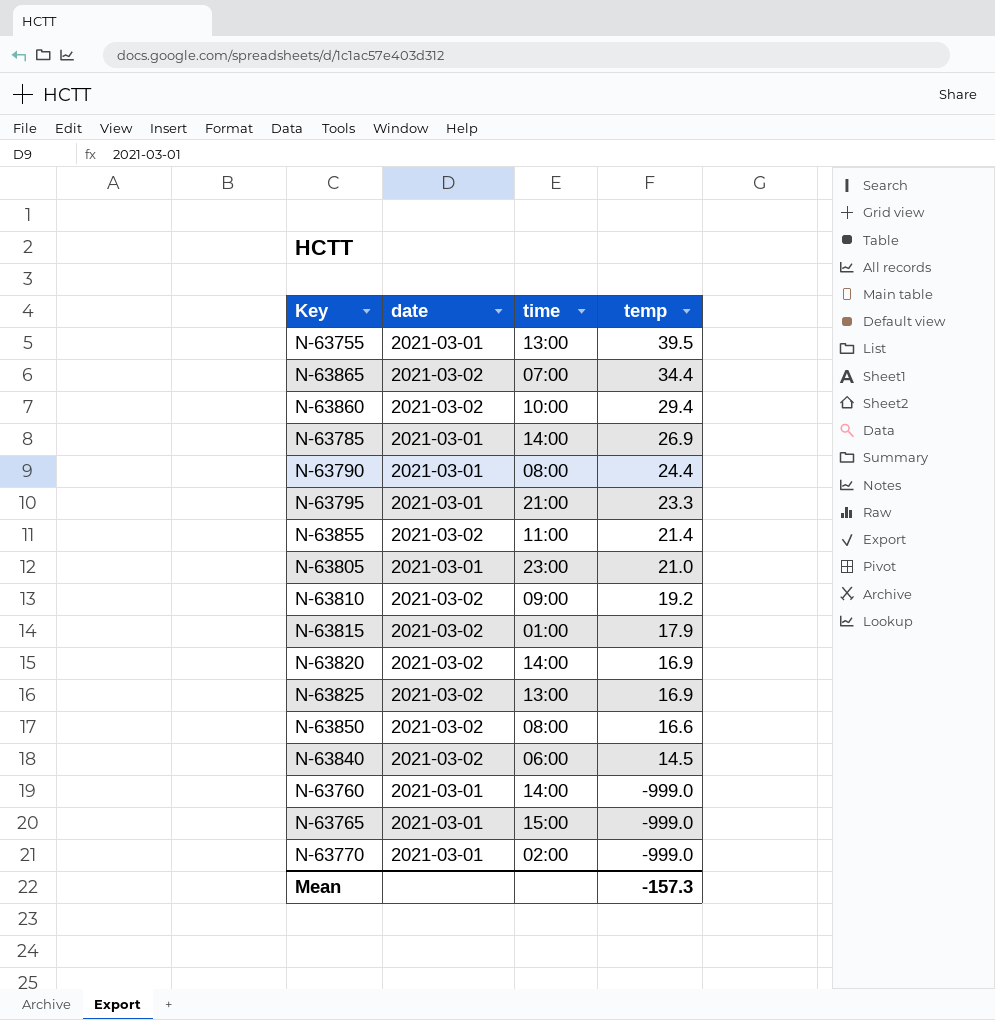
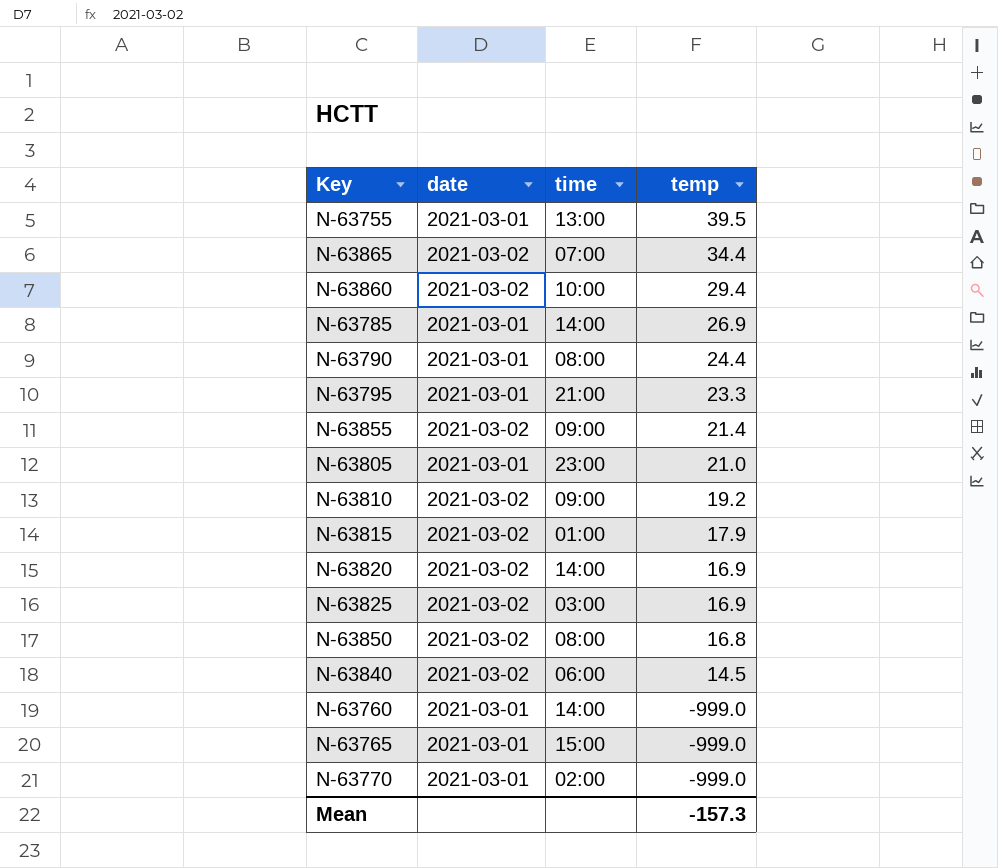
N-63855 | time: 11:00 -> 09:00
N-63825 | time: 13:00 -> 03:00
N-63850 | temp: 16.6 -> 16.8

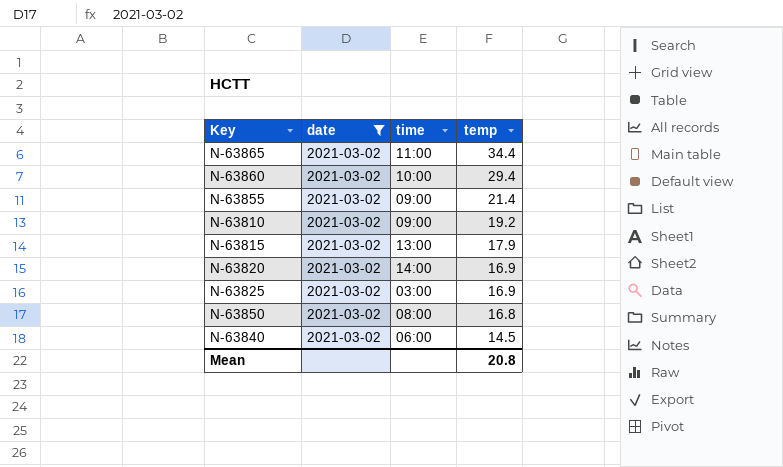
filter: none -> date = 2021-03-02
N-63865 | time: 07:00 -> 11:00
N-63815 | time: 01:00 -> 13:00
Mean | temp: -157.3 -> 20.8

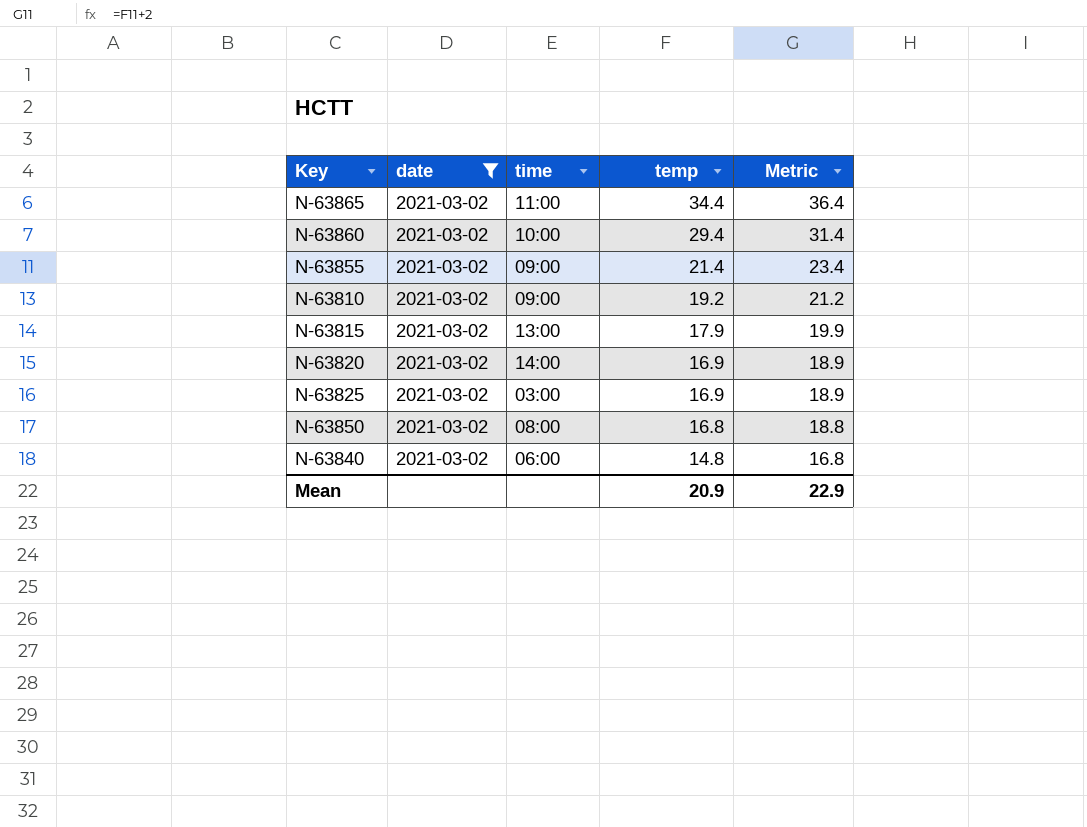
column Metric | formula: none -> [temp] + 2
N-63840 | temp: 14.5 -> 14.8
Mean | temp: 20.8 -> 20.9

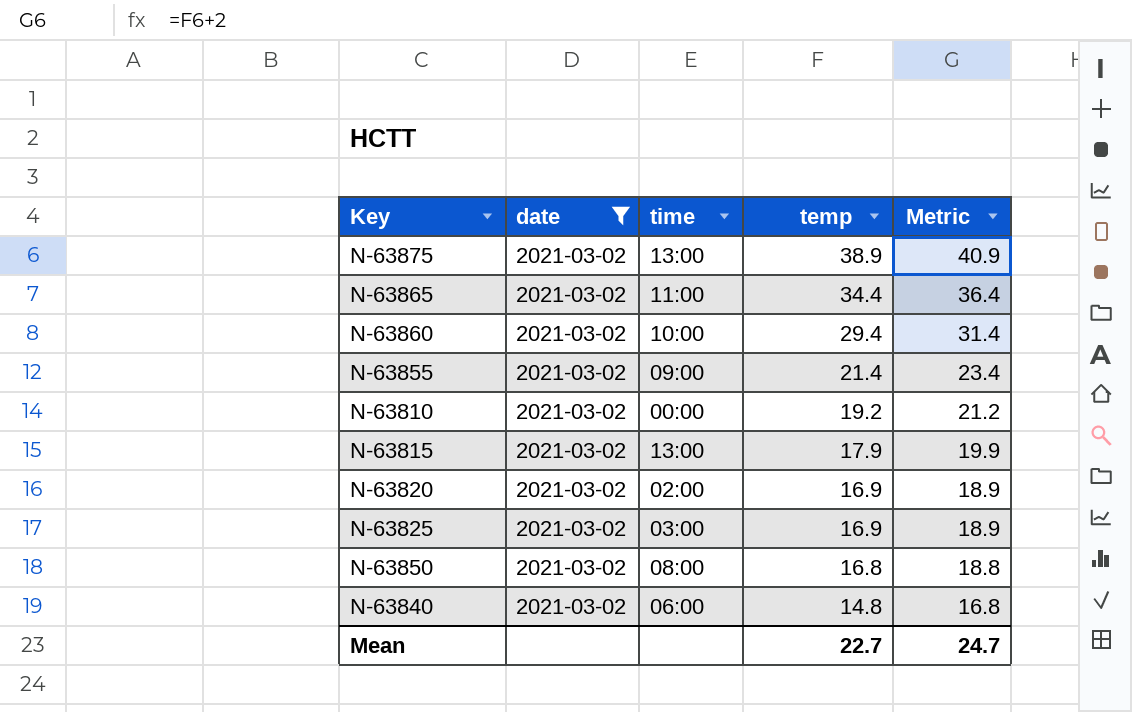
row N-63875: none -> 2021-03-02 | 13:00 | 38.9 | 40.9
N-63810 | time: 09:00 -> 00:00
N-63820 | time: 14:00 -> 02:00
Mean | temp: 20.9 -> 22.7
Mean | Metric: 22.9 -> 24.7

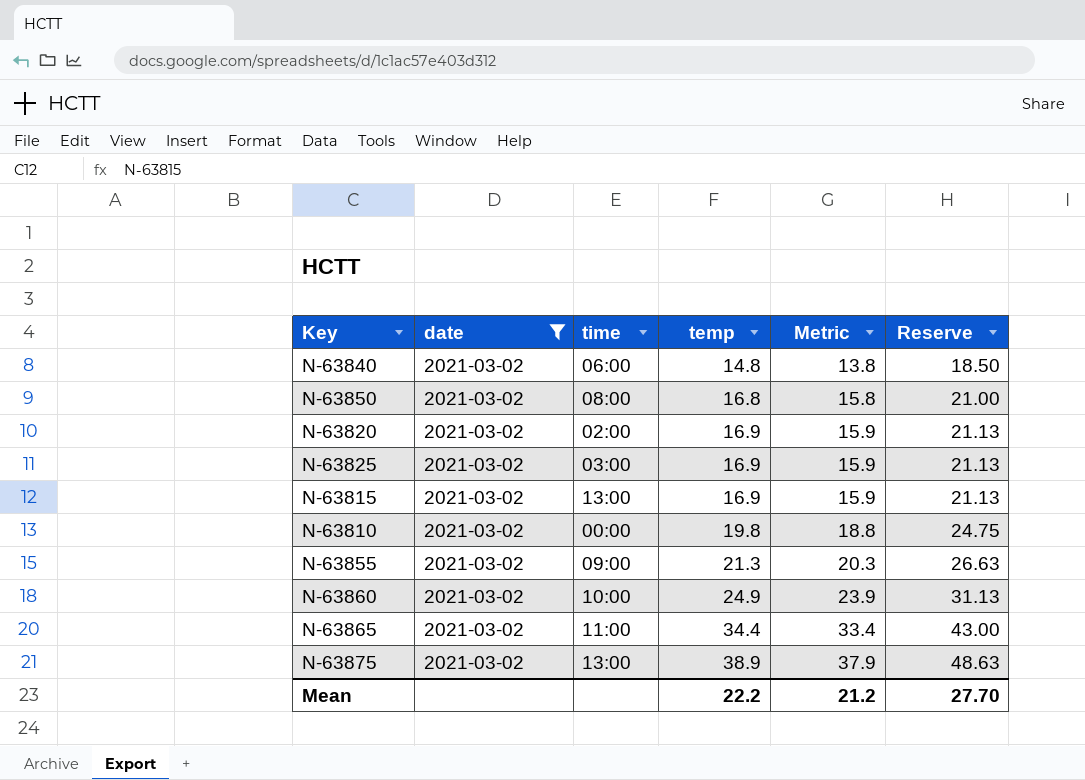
row order: temp descending -> temp ascending
column Metric | formula: [temp] + 2 -> [temp] - 1
column Reserve | formula: none -> [temp] * 1.25
N-63815 | temp: 17.9 -> 16.9
N-63810 | temp: 19.2 -> 19.8
N-63855 | temp: 21.4 -> 21.3
N-63860 | temp: 29.4 -> 24.9
Mean | temp: 22.7 -> 22.2
Mean | Metric: 24.7 -> 21.2

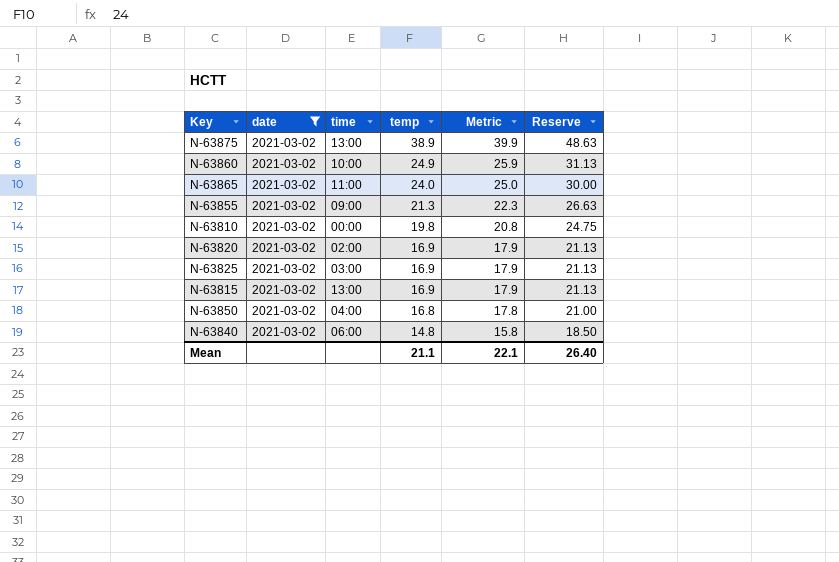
row order: temp ascending -> temp descending
column Metric | formula: [temp] - 1 -> [temp] + 1
N-63865 | temp: 34.4 -> 24.0
N-63865 | Reserve: 43.00 -> 30.00
N-63850 | time: 08:00 -> 04:00
Mean | temp: 22.2 -> 21.1
Mean | Metric: 21.2 -> 22.1
Mean | Reserve: 27.70 -> 26.40

